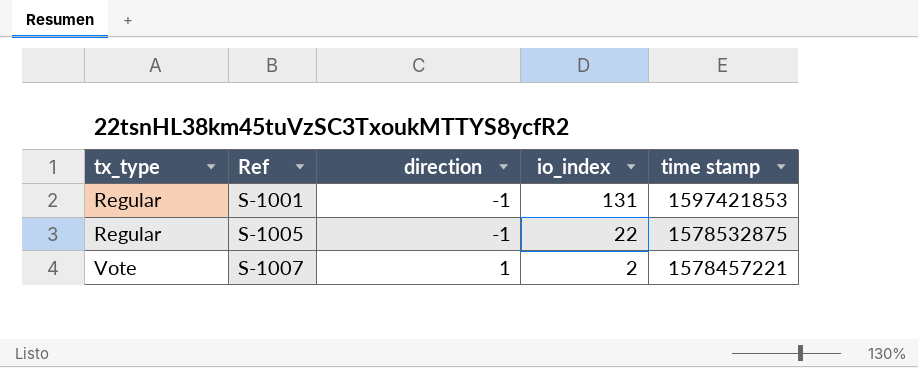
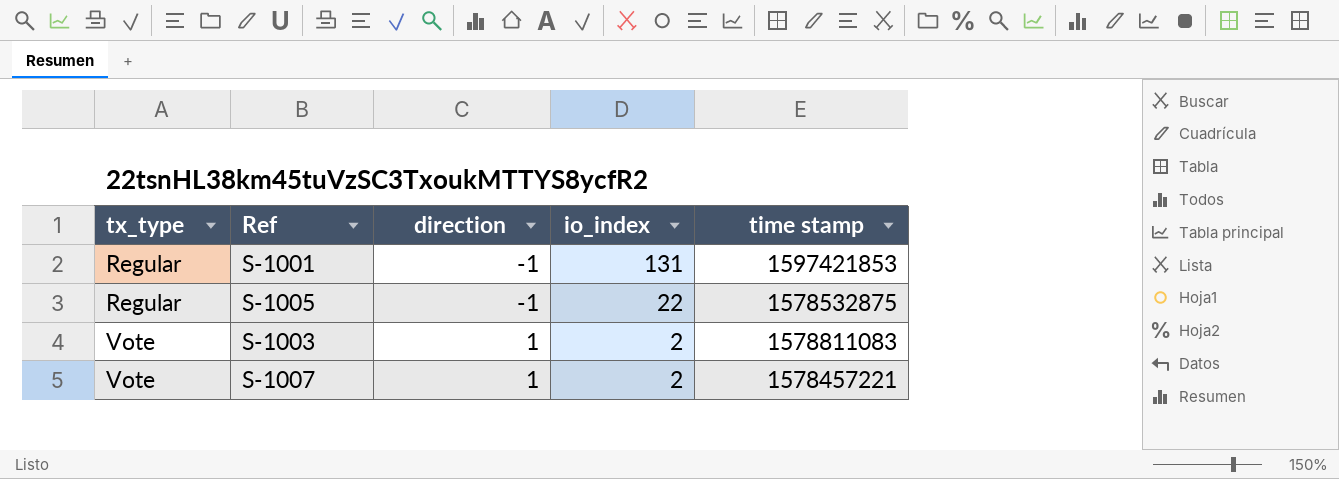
row S-1003: none -> Vote | 1 | 2 | 1578811083

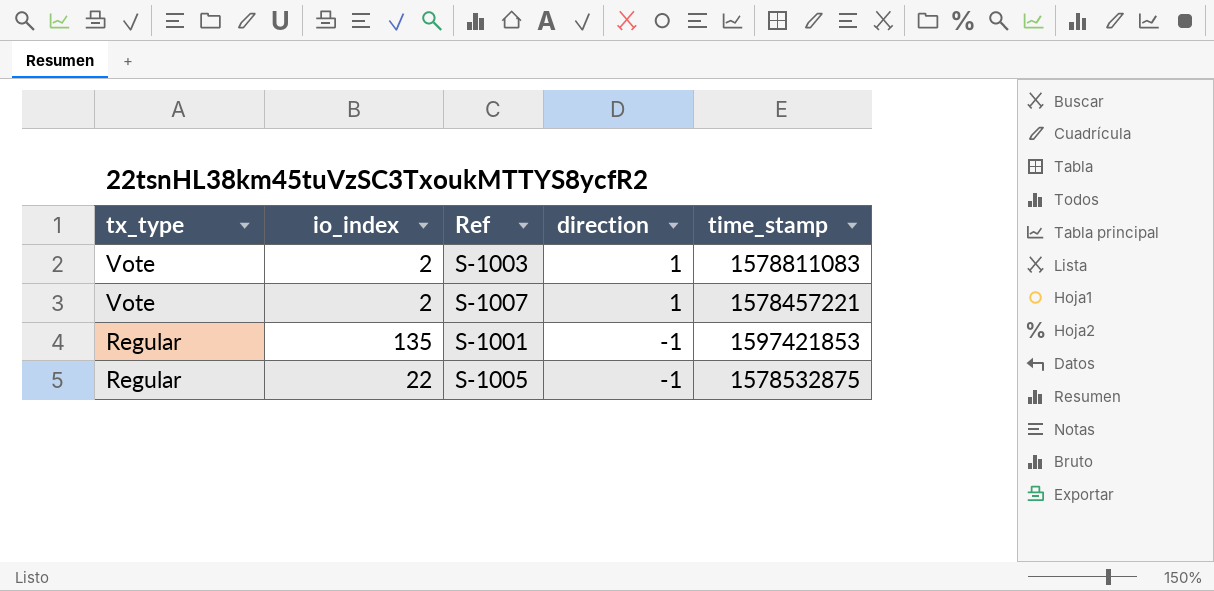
row order: tx_type ascending -> tx_type descending
column io_index | position: 4 -> 2
column name: time stamp -> time_stamp
S-1001 | io_index: 131 -> 135

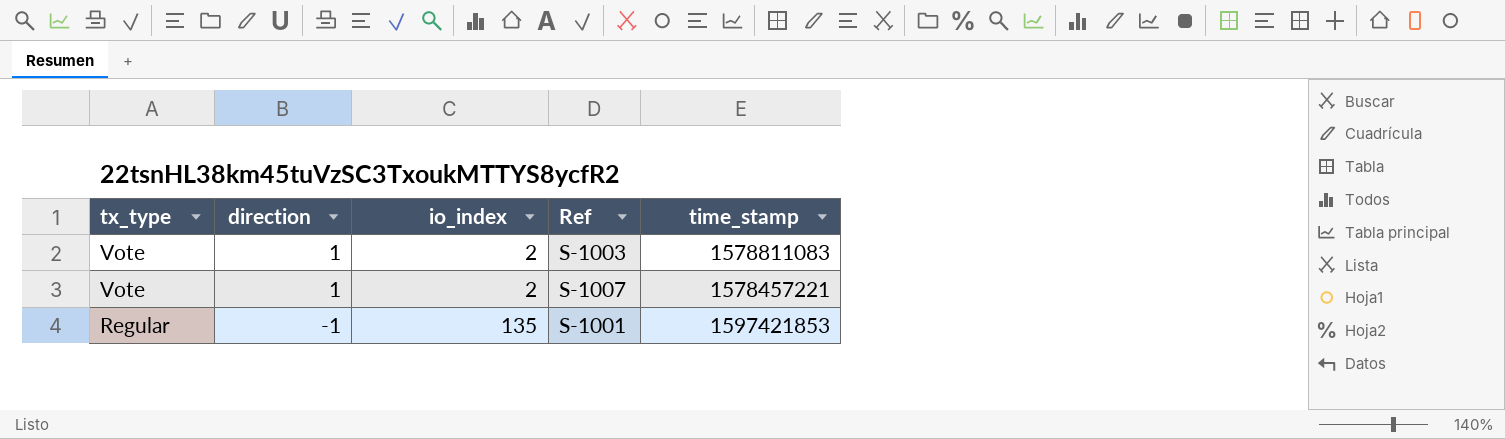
column direction | position: 4 -> 2
row S-1005: Regular | 22 | -1 | 1578532875 -> none

